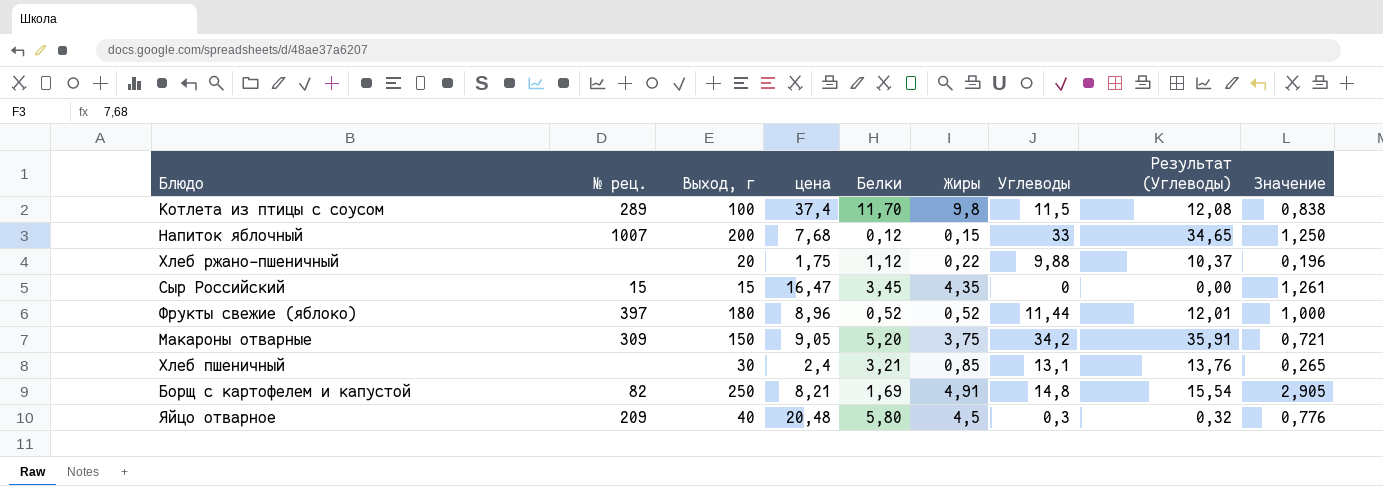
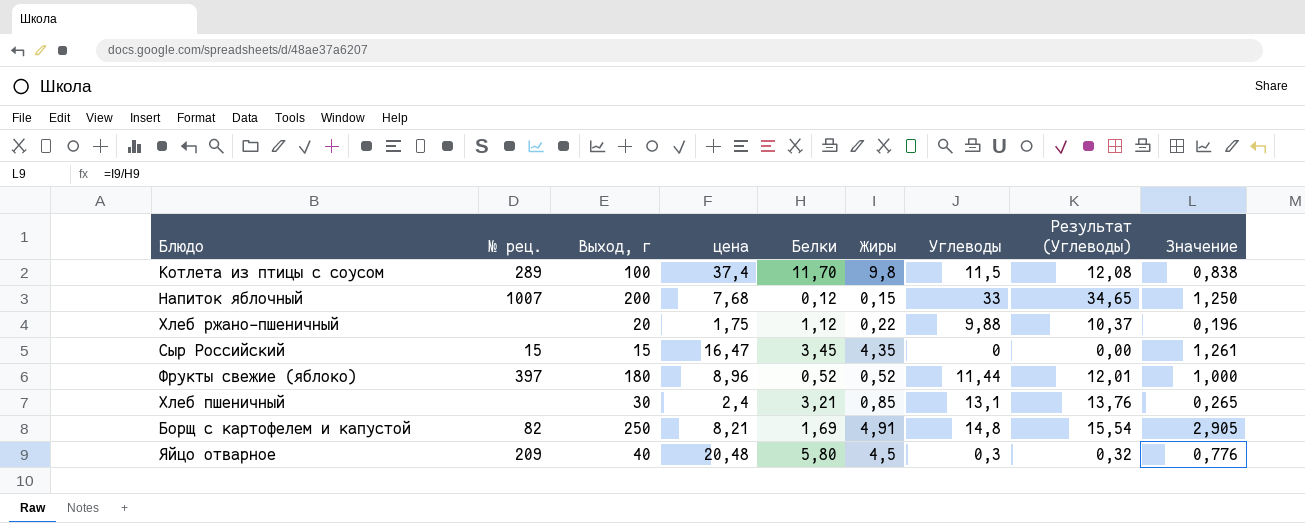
row Макароны отварные: 309 | 150 | 9,05 | 5,20 | 3,75 | 34,2 | 35,91 | 0,721 -> none

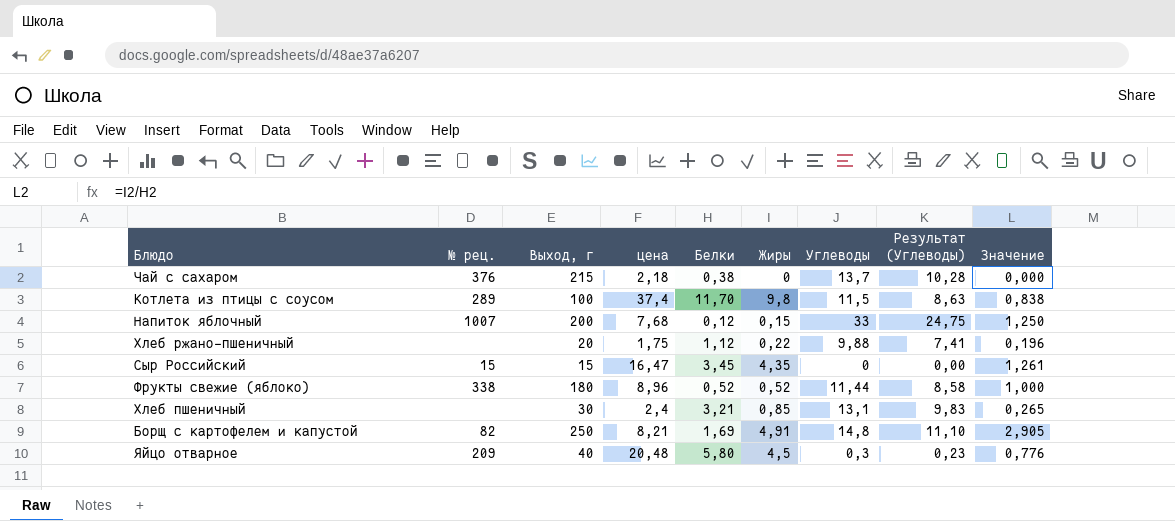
column Результат (Углеводы) | formula: [Углеводы] * 1,05 -> [Углеводы] * 0,75
row Чай с сахаром: none -> 376 | 215 | 2,18 | 0,38 | 0 | 13,7 | 10,28 | 0,000
Фрукты свежие (яблоко) | № рец.: 397 -> 338

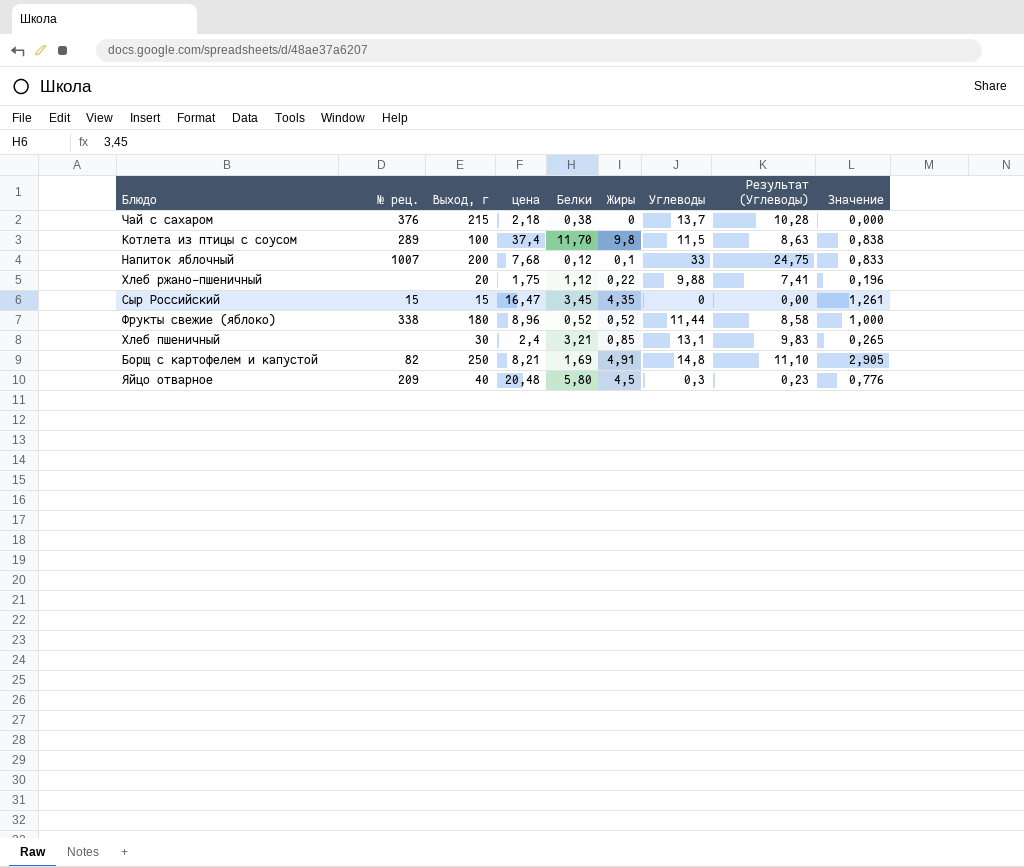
Напиток яблочный | Жиры: 0,15 -> 0,1
Напиток яблочный | Значение: 1,250 -> 0,833

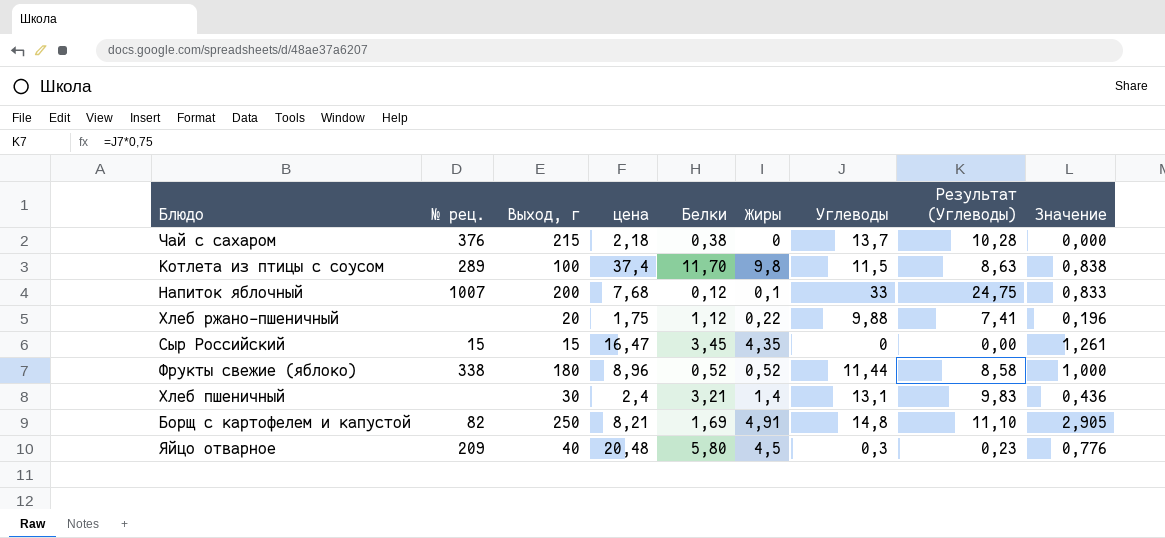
Хлеб пшеничный | Жиры: 0,85 -> 1,4
Хлеб пшеничный | Значение: 0,265 -> 0,436

